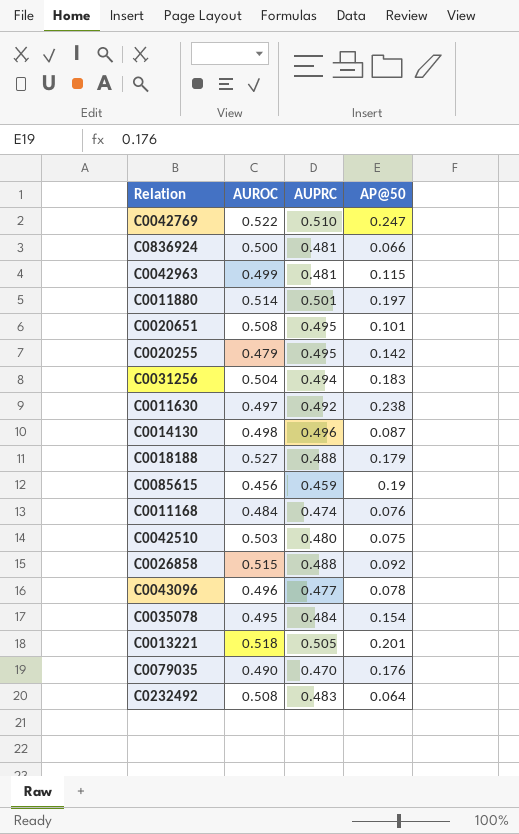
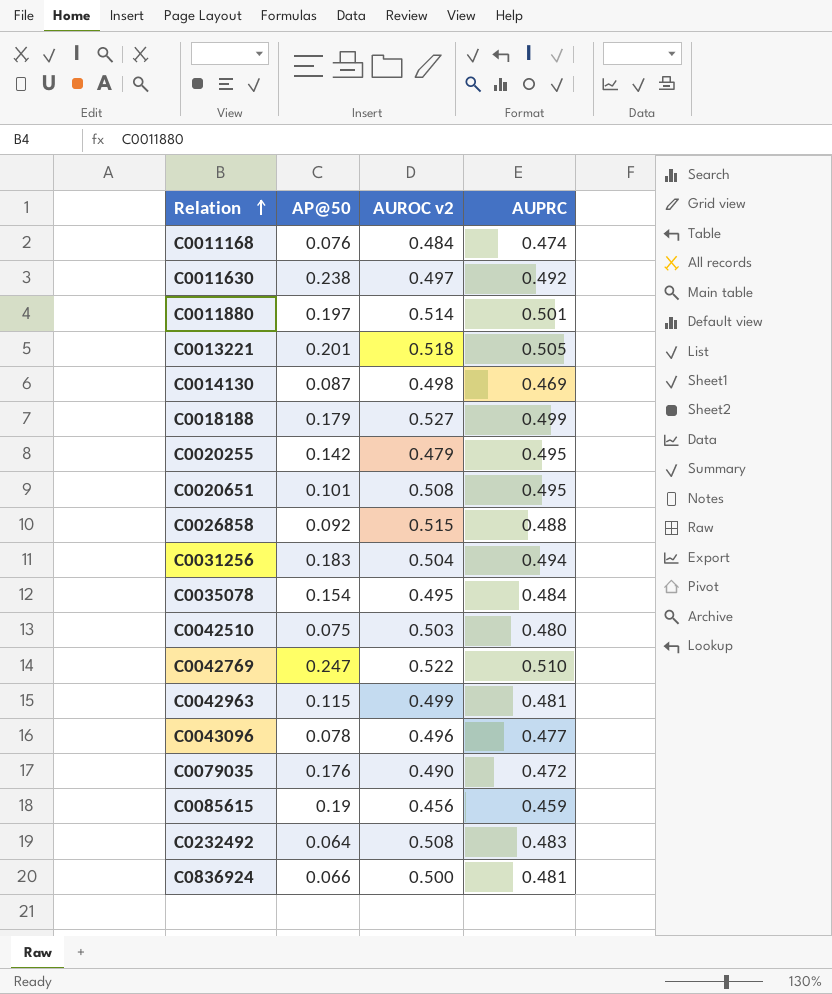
row order: none -> Relation ascending
column AP@50 | position: 4 -> 2
column name: AUROC -> AUROC v2
C0014130 | AUPRC: 0.496 -> 0.469
C0018188 | AUPRC: 0.488 -> 0.499
C0079035 | AUPRC: 0.470 -> 0.472

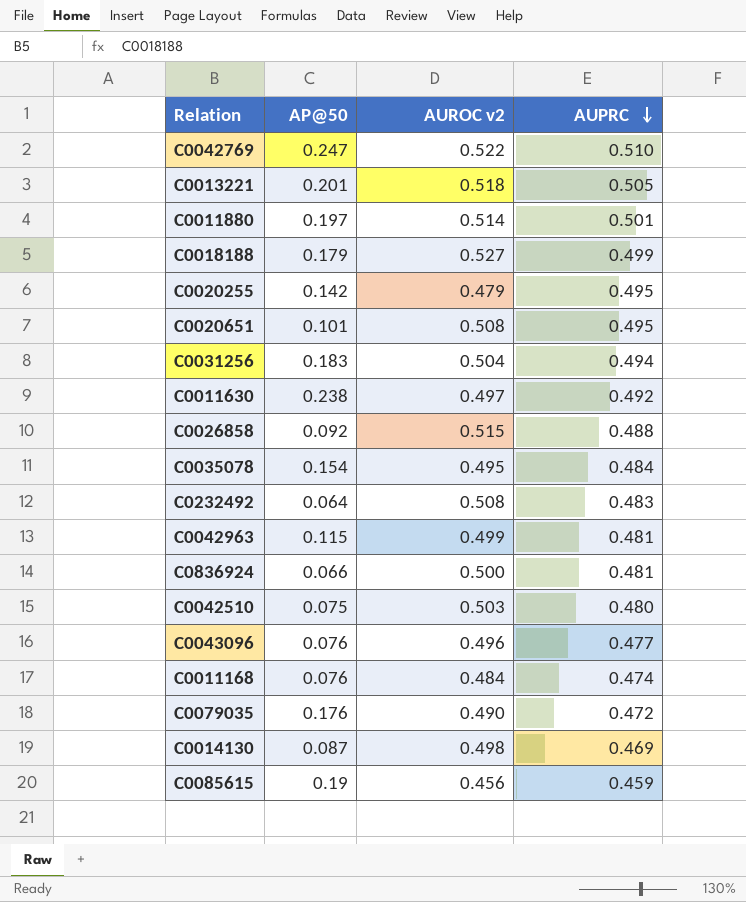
row order: Relation ascending -> AUPRC descending
C0043096 | AP@50: 0.078 -> 0.076

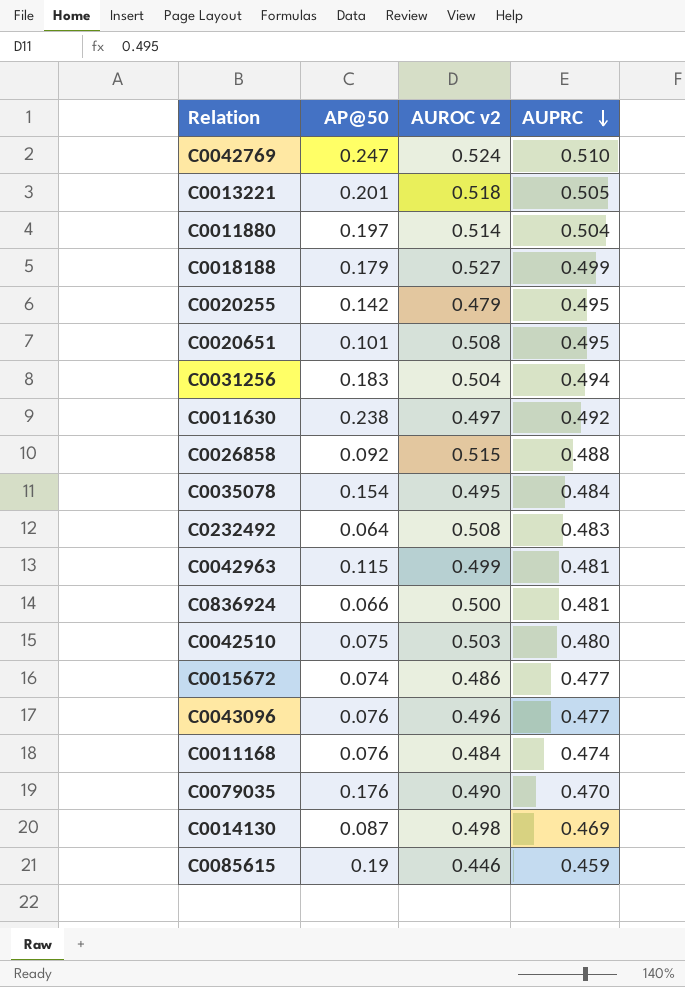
C0042769 | AUROC v2: 0.522 -> 0.524
C0011880 | AUPRC: 0.501 -> 0.504
row C0015672: none -> 0.074 | 0.486 | 0.477
C0079035 | AUPRC: 0.472 -> 0.470
C0085615 | AUROC v2: 0.456 -> 0.446

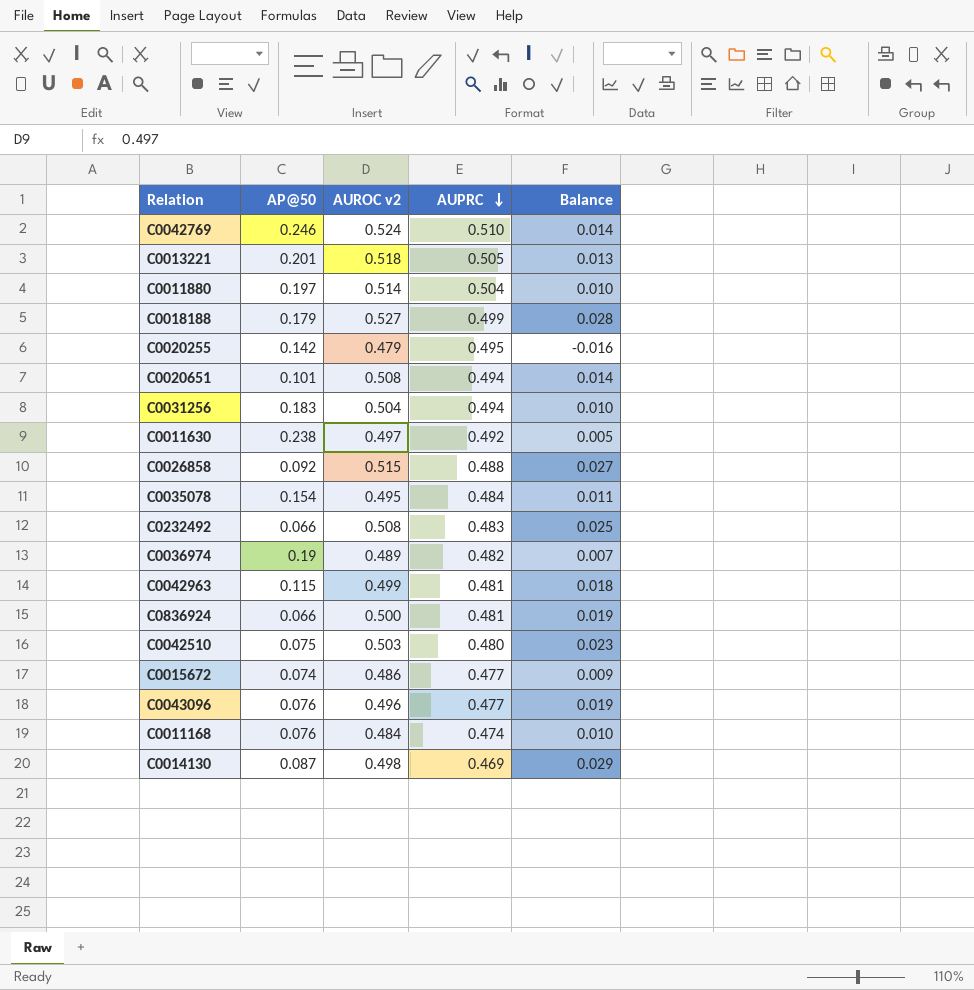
column Balance | formula: none -> [AUROC v2] - [AUPRC]
row C0079035: 0.176 | 0.490 | 0.470 -> none
row C0085615: 0.19 | 0.446 | 0.459 -> none
C0042769 | AP@50: 0.247 -> 0.246
C0020651 | AUPRC: 0.495 -> 0.494
C0232492 | AP@50: 0.064 -> 0.066
row C0036974: none -> 0.19 | 0.489 | 0.482 | 0.007

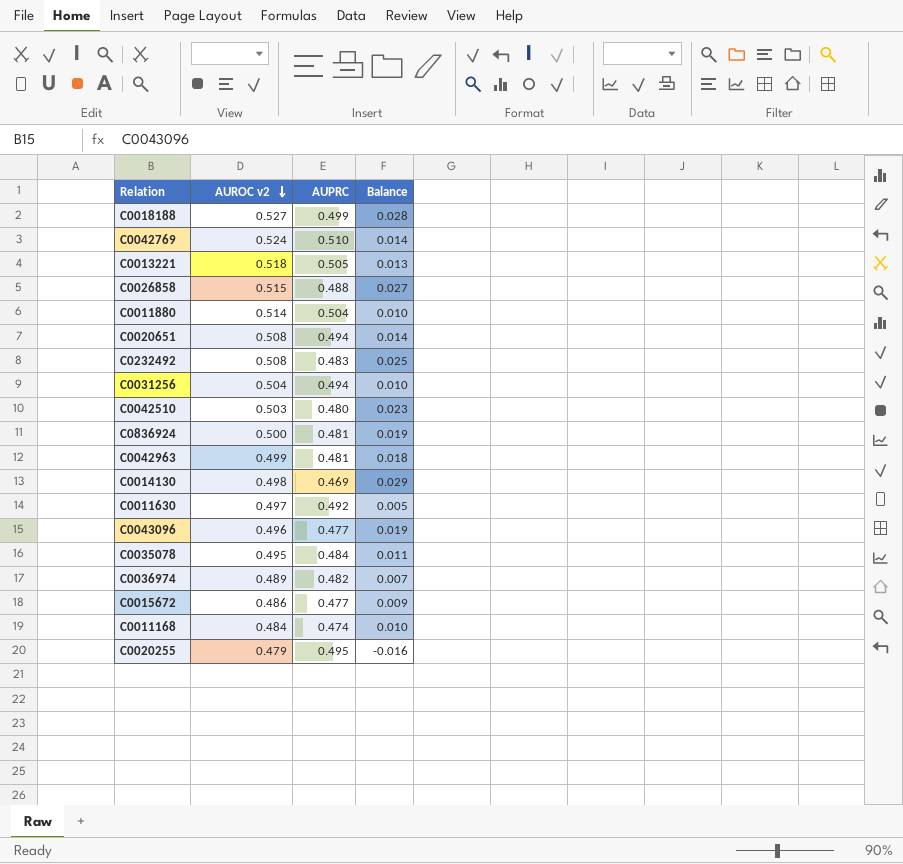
row order: AUPRC descending -> AUROC v2 descending
column AP@50 | position: 2 -> none

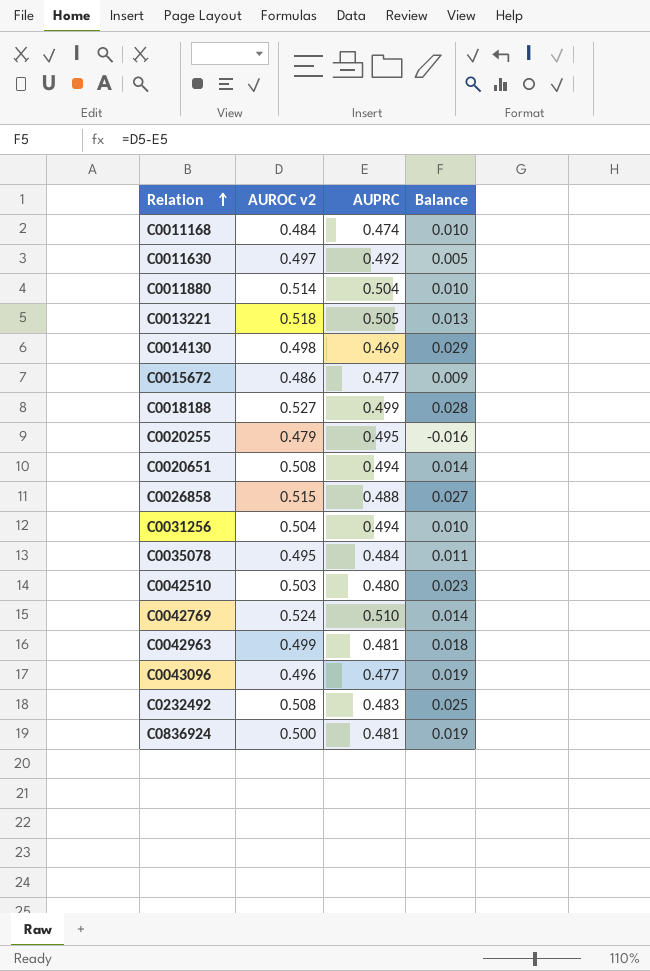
row order: AUROC v2 descending -> Relation ascending
row C0036974: 0.489 | 0.482 | 0.007 -> none

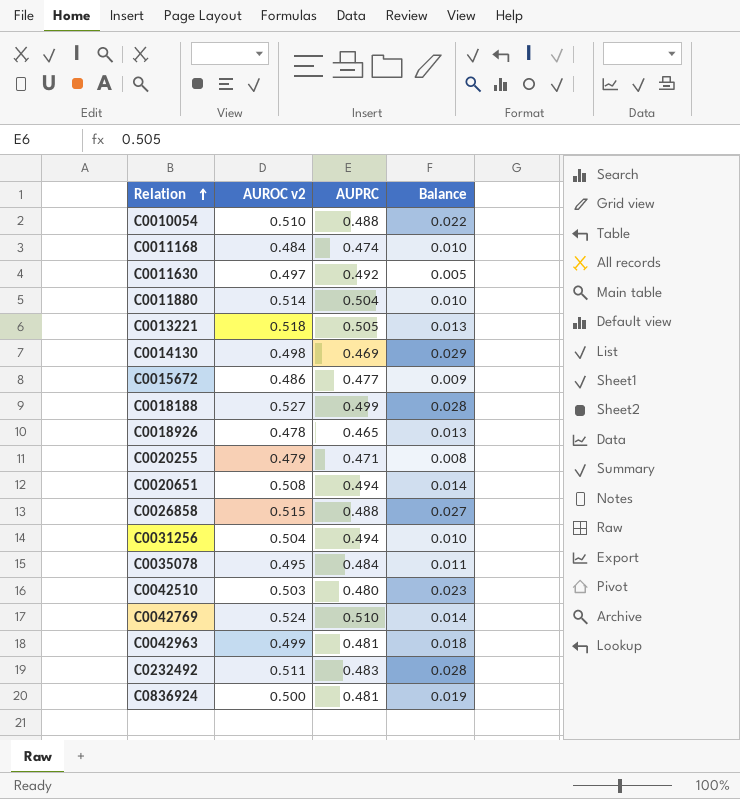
row C0043096: 0.496 | 0.477 | 0.019 -> none
row C0010054: none -> 0.510 | 0.488 | 0.022
row C0018926: none -> 0.478 | 0.465 | 0.013
C0020255 | AUPRC: 0.495 -> 0.471
C0020255 | Balance: -0.016 -> 0.008
C0232492 | AUROC v2: 0.508 -> 0.511
C0232492 | Balance: 0.025 -> 0.028

